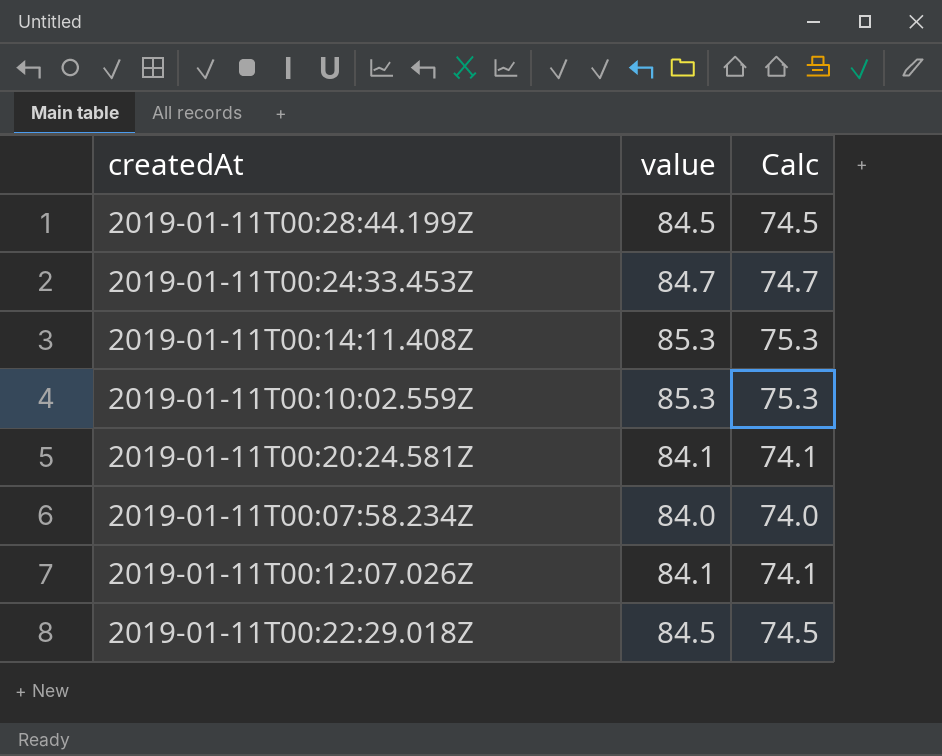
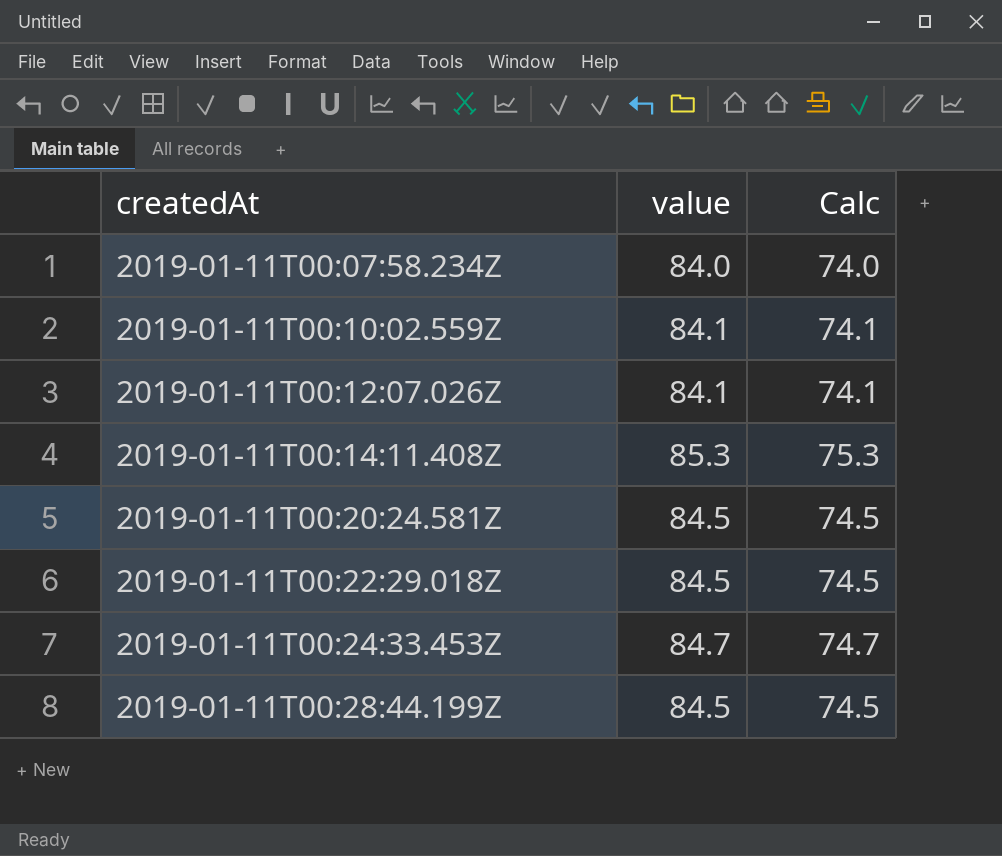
row order: none -> createdAt ascending
2019-01-11T00:10:02.559Z | value: 85.3 -> 84.1
2019-01-11T00:10:02.559Z | Calc: 75.3 -> 74.1
2019-01-11T00:20:24.581Z | value: 84.1 -> 84.5
2019-01-11T00:20:24.581Z | Calc: 74.1 -> 74.5

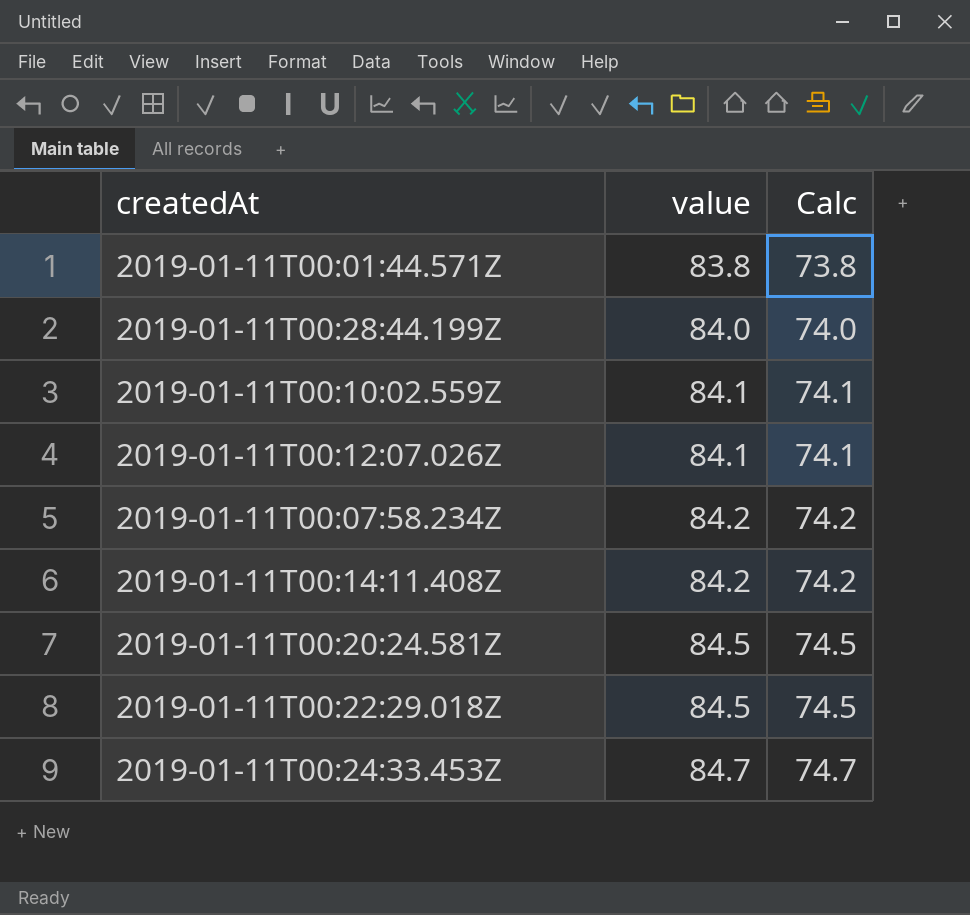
row order: createdAt ascending -> value ascending
row 2019-01-11T00:01:44.571Z: none -> 83.8 | 73.8
2019-01-11T00:28:44.199Z | value: 84.5 -> 84.0
2019-01-11T00:28:44.199Z | Calc: 74.5 -> 74.0
2019-01-11T00:07:58.234Z | value: 84.0 -> 84.2
2019-01-11T00:07:58.234Z | Calc: 74.0 -> 74.2
2019-01-11T00:14:11.408Z | value: 85.3 -> 84.2
2019-01-11T00:14:11.408Z | Calc: 75.3 -> 74.2

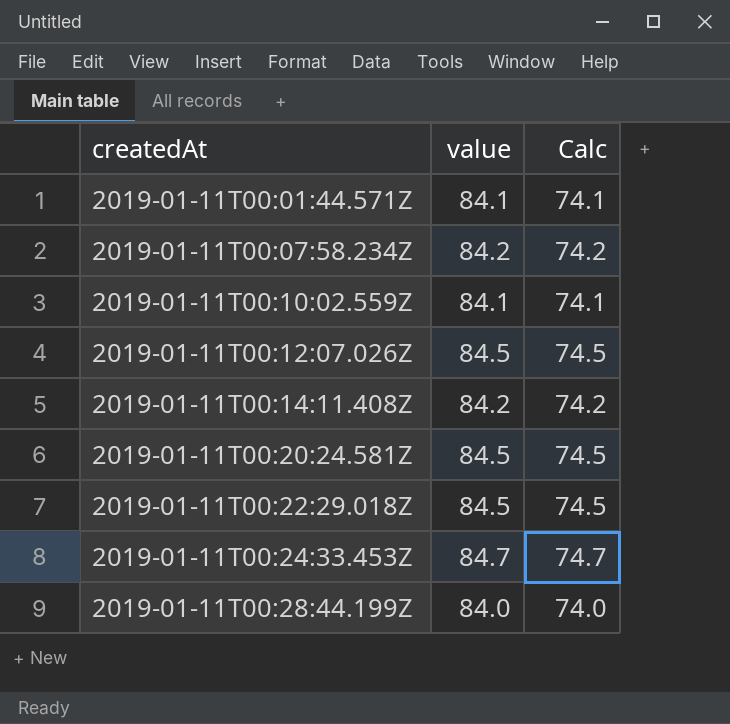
row order: value ascending -> createdAt ascending
2019-01-11T00:01:44.571Z | value: 83.8 -> 84.1
2019-01-11T00:01:44.571Z | Calc: 73.8 -> 74.1
2019-01-11T00:12:07.026Z | value: 84.1 -> 84.5
2019-01-11T00:12:07.026Z | Calc: 74.1 -> 74.5

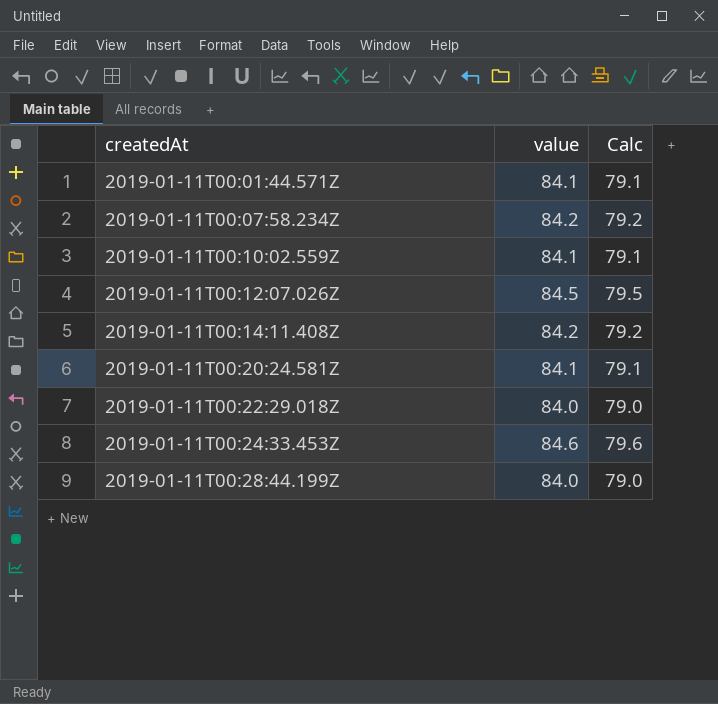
column Calc | formula: [value] - 10 -> [value] - 5
2019-01-11T00:20:24.581Z | value: 84.5 -> 84.1
2019-01-11T00:22:29.018Z | value: 84.5 -> 84.0
2019-01-11T00:24:33.453Z | value: 84.7 -> 84.6

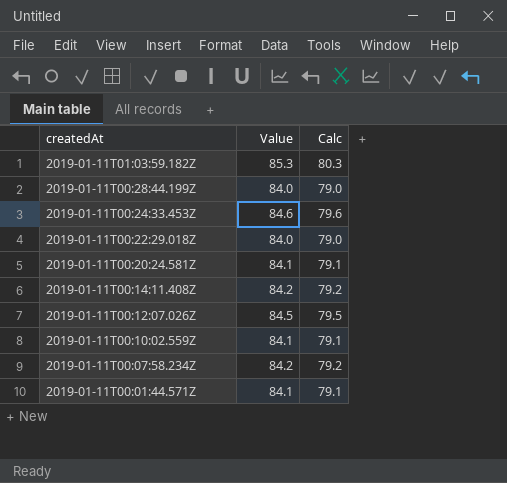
row order: createdAt ascending -> createdAt descending
column name: value -> Value
row 2019-01-11T01:03:59.182Z: none -> 85.3 | 80.3

